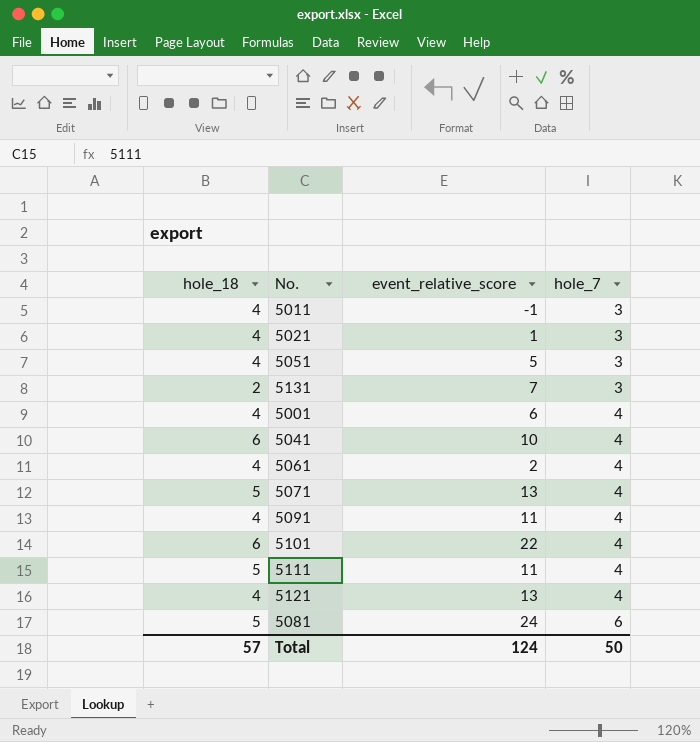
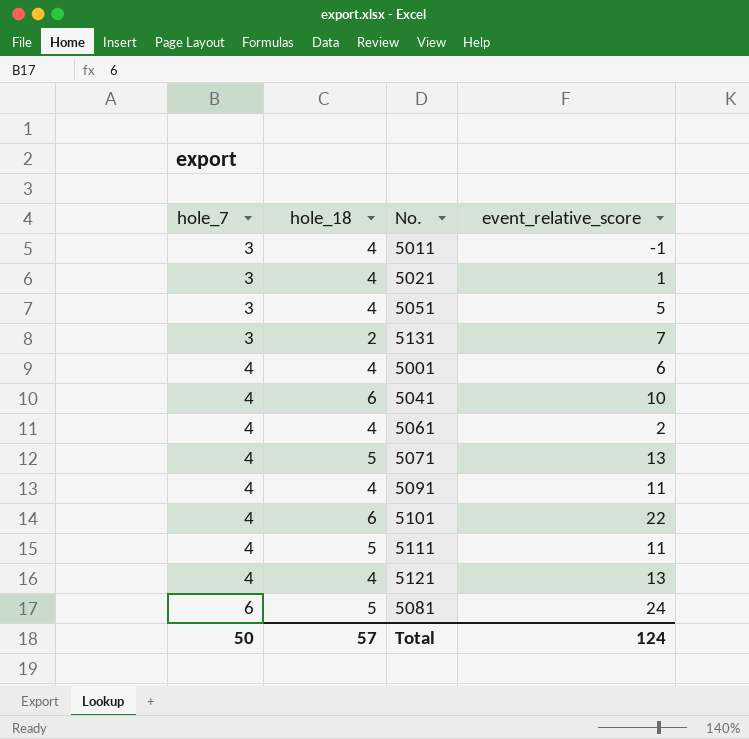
column hole_7 | position: 4 -> 1

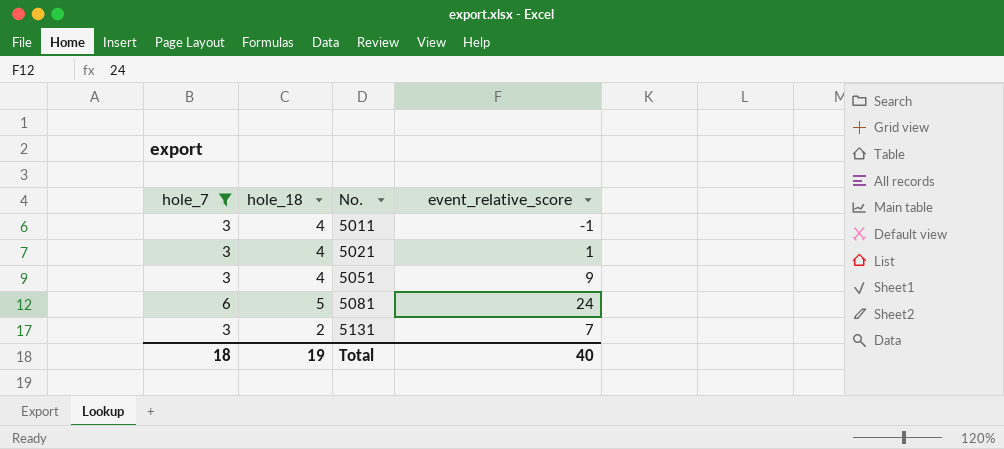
filter: none -> hole_7 != 4
row order: hole_7 ascending -> No. ascending
5051 | event_relative_score: 5 -> 9
Total | hole_7: 50 -> 18
Total | hole_18: 57 -> 19
Total | event_relative_score: 124 -> 40

